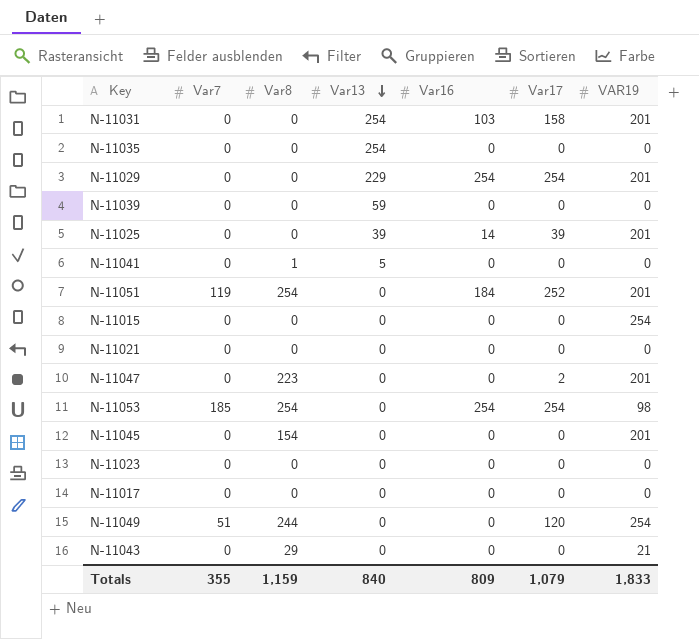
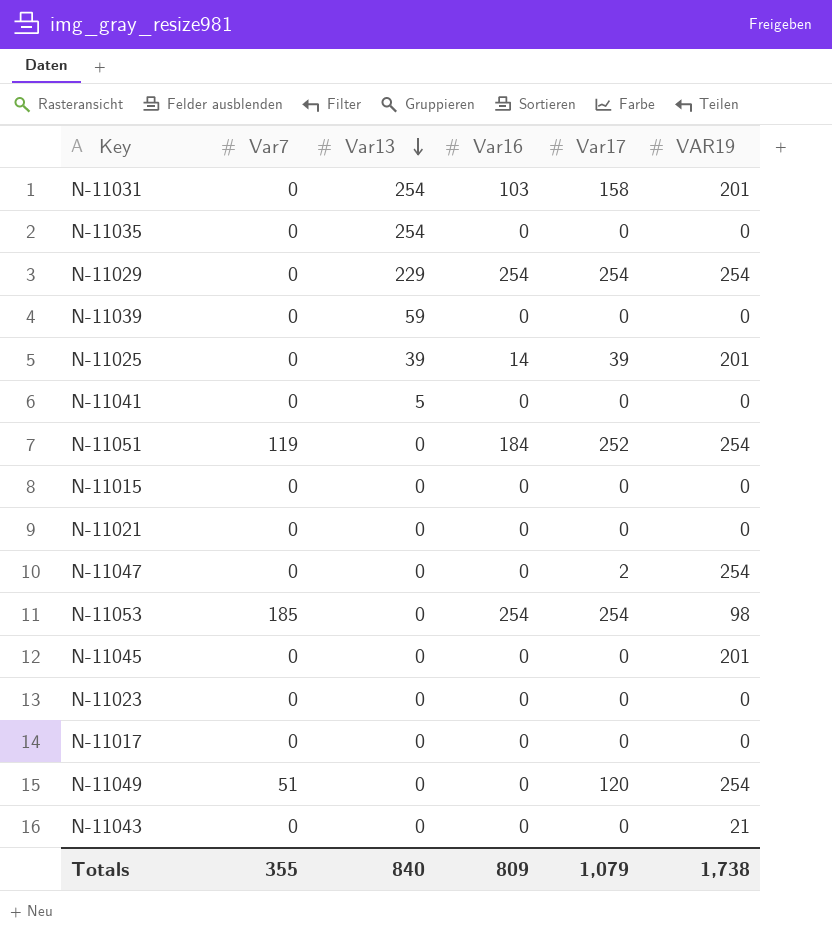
column Var8 | position: 3 -> none
N-11029 | VAR19: 201 -> 254
N-11051 | VAR19: 201 -> 254
N-11015 | VAR19: 254 -> 0
N-11047 | VAR19: 201 -> 254
Totals | VAR19: 1,833 -> 1,738

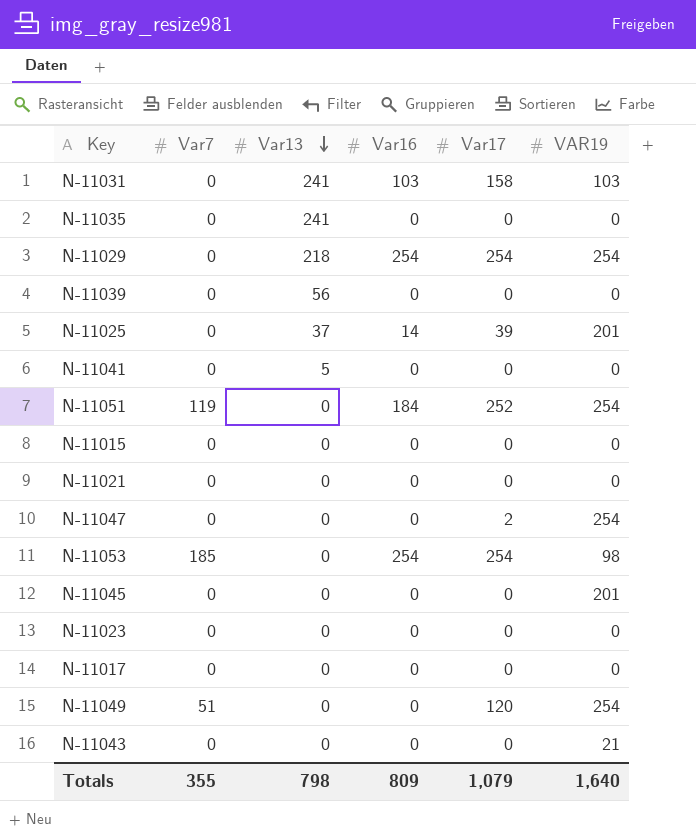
N-11031 | Var13: 254 -> 241
N-11031 | VAR19: 201 -> 103
N-11035 | Var13: 254 -> 241
N-11029 | Var13: 229 -> 218
N-11039 | Var13: 59 -> 56
N-11025 | Var13: 39 -> 37
Totals | Var13: 840 -> 798
Totals | VAR19: 1,738 -> 1,640

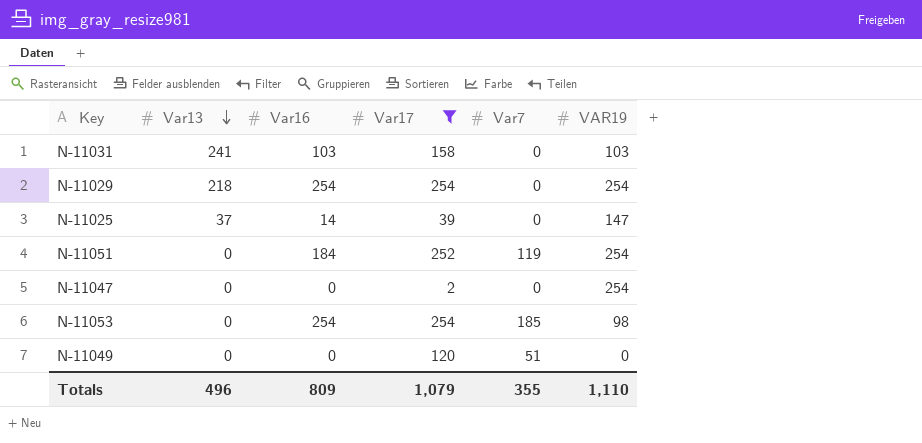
filter: none -> Var17 != 0
column Var7 | position: 2 -> 5
N-11025 | VAR19: 201 -> 147
N-11049 | VAR19: 254 -> 0
Totals | Var13: 798 -> 496
Totals | VAR19: 1,640 -> 1,110

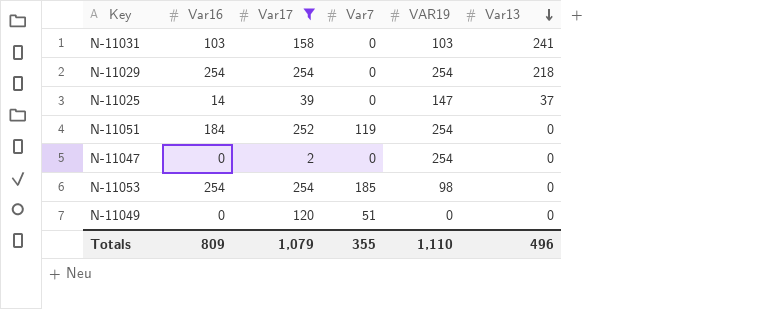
column Var13 | position: 2 -> 6

